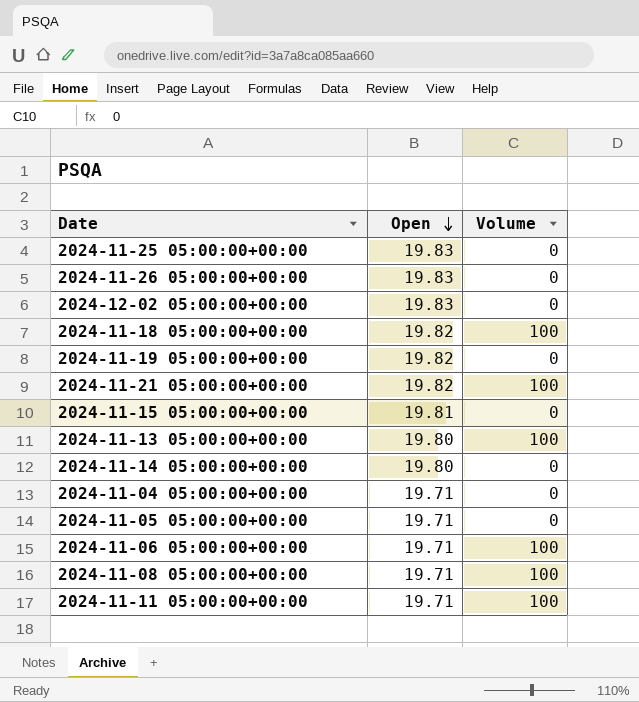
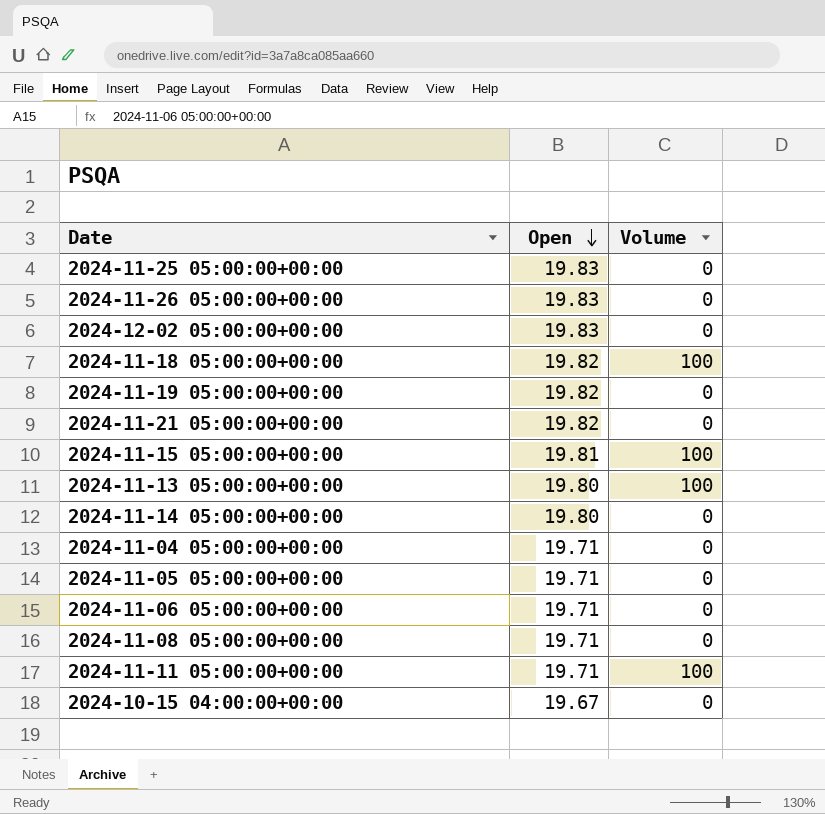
2024-11-21 05:00:00+00:00 | Volume: 100 -> 0
2024-11-15 05:00:00+00:00 | Volume: 0 -> 100
2024-11-06 05:00:00+00:00 | Volume: 100 -> 0
2024-11-08 05:00:00+00:00 | Volume: 100 -> 0
row 2024-10-15 04:00:00+00:00: none -> 19.67 | 0

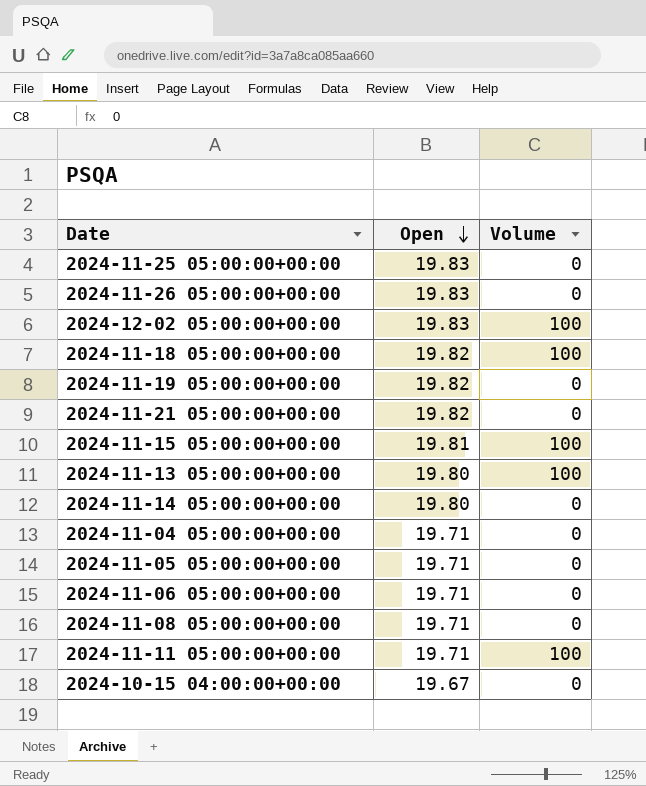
2024-12-02 05:00:00+00:00 | Volume: 0 -> 100

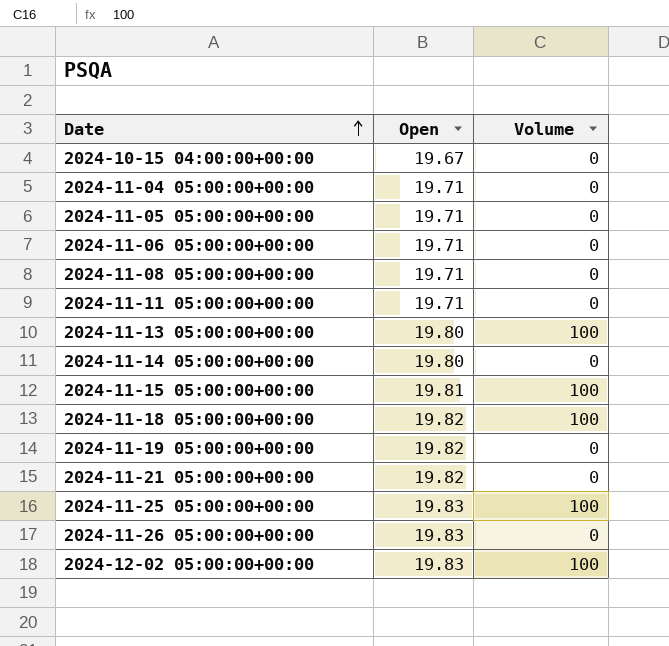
row order: Open descending -> Date ascending
2024-11-11 05:00:00+00:00 | Volume: 100 -> 0
2024-11-25 05:00:00+00:00 | Volume: 0 -> 100

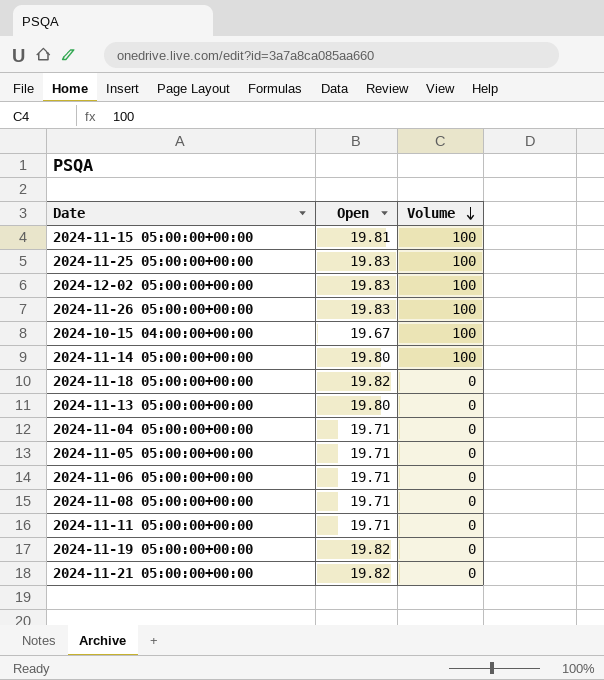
row order: Date ascending -> Volume descending
2024-11-26 05:00:00+00:00 | Volume: 0 -> 100
2024-10-15 04:00:00+00:00 | Volume: 0 -> 100
2024-11-14 05:00:00+00:00 | Volume: 0 -> 100
2024-11-18 05:00:00+00:00 | Volume: 100 -> 0
2024-11-13 05:00:00+00:00 | Volume: 100 -> 0

